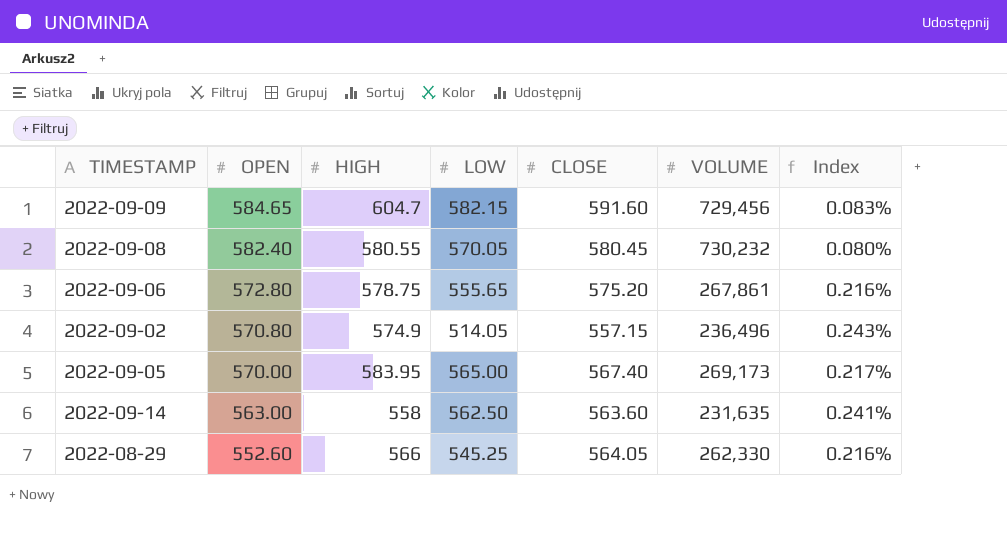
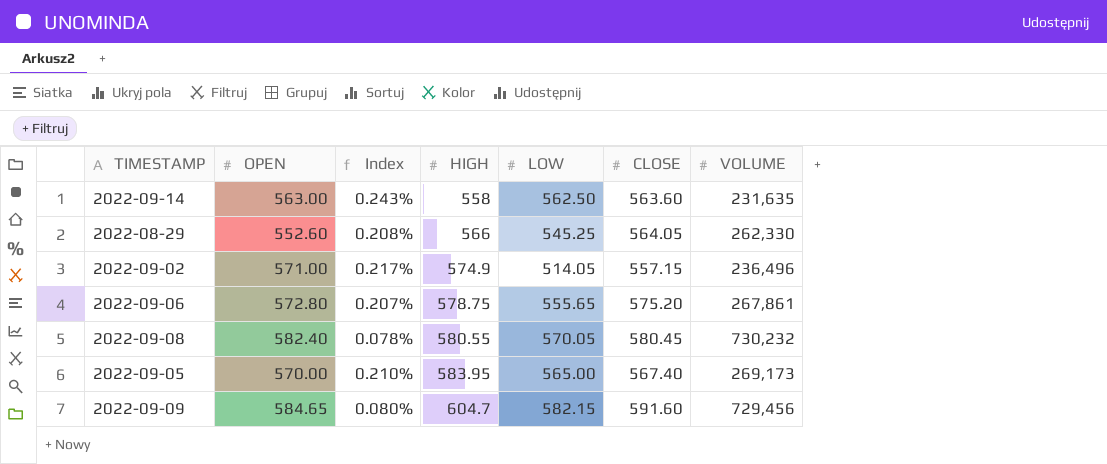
row order: OPEN descending -> HIGH ascending
column Index | formula: [HIGH] / [VOLUME] -> [LOW] / [VOLUME]
column Index | position: 7 -> 3
2022-09-02 | OPEN: 570.80 -> 571.00

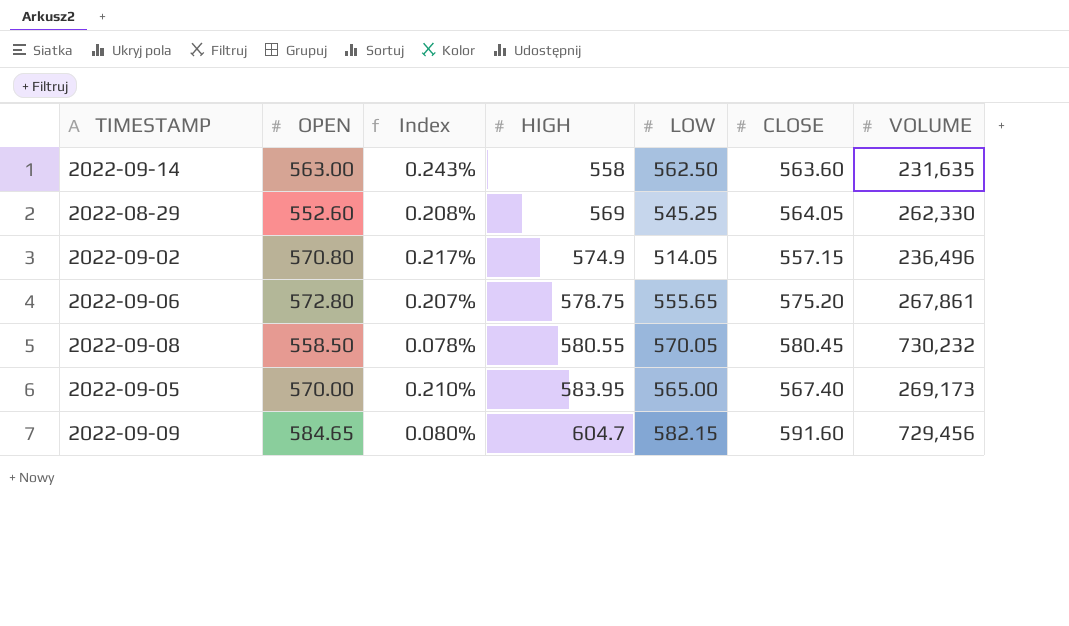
2022-08-29 | HIGH: 566 -> 569
2022-09-02 | OPEN: 571.00 -> 570.80
2022-09-08 | OPEN: 582.40 -> 558.50

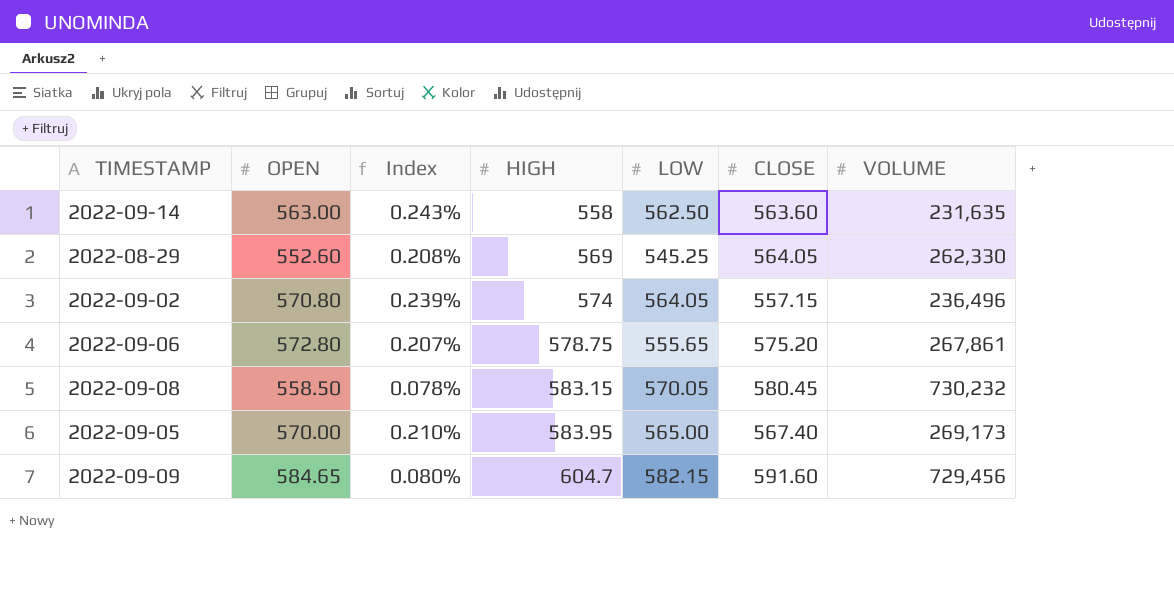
2022-09-02 | Index: 0.217% -> 0.239%
2022-09-02 | HIGH: 574.9 -> 574
2022-09-02 | LOW: 514.05 -> 564.05
2022-09-08 | HIGH: 580.55 -> 583.15

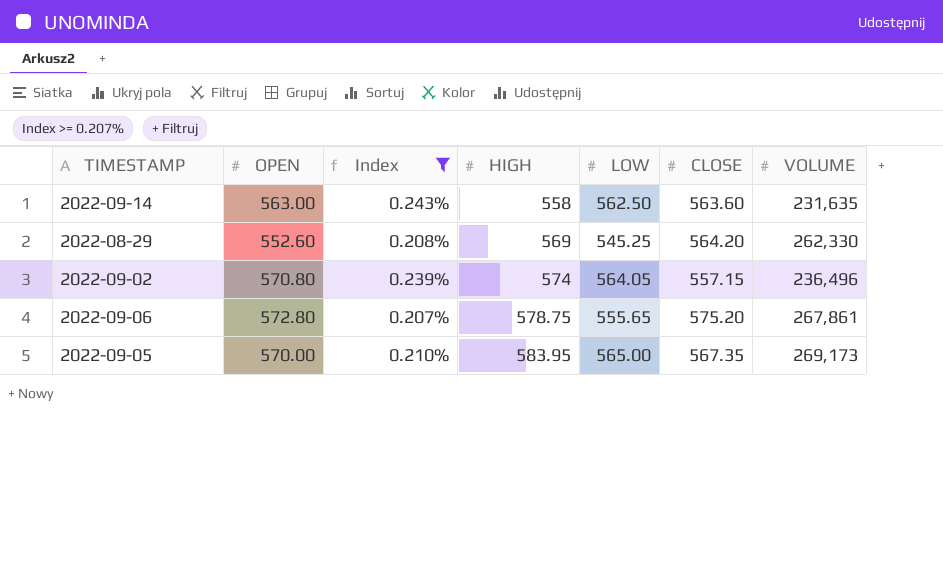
filter: none -> Index >= 0.207%
2022-08-29 | CLOSE: 564.05 -> 564.20
2022-09-05 | CLOSE: 567.40 -> 567.35

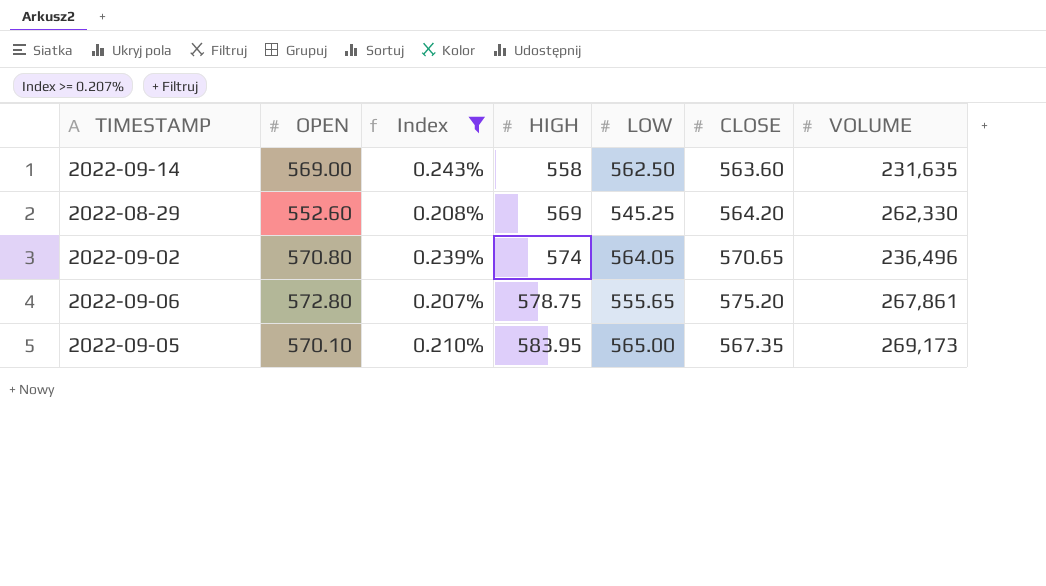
2022-09-14 | OPEN: 563.00 -> 569.00
2022-09-02 | CLOSE: 557.15 -> 570.65
2022-09-05 | OPEN: 570.00 -> 570.10

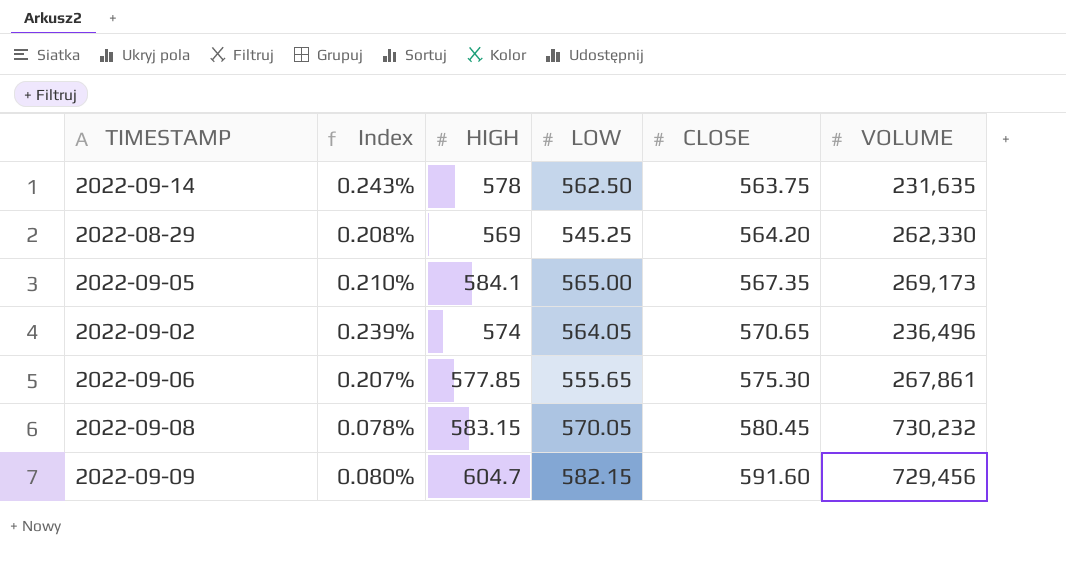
filter: Index >= 0.207% -> none
row order: HIGH ascending -> CLOSE ascending
column OPEN | position: 2 -> none
2022-09-14 | HIGH: 558 -> 578
2022-09-14 | CLOSE: 563.60 -> 563.75
2022-09-05 | HIGH: 583.95 -> 584.1
2022-09-06 | HIGH: 578.75 -> 577.85
2022-09-06 | CLOSE: 575.20 -> 575.30

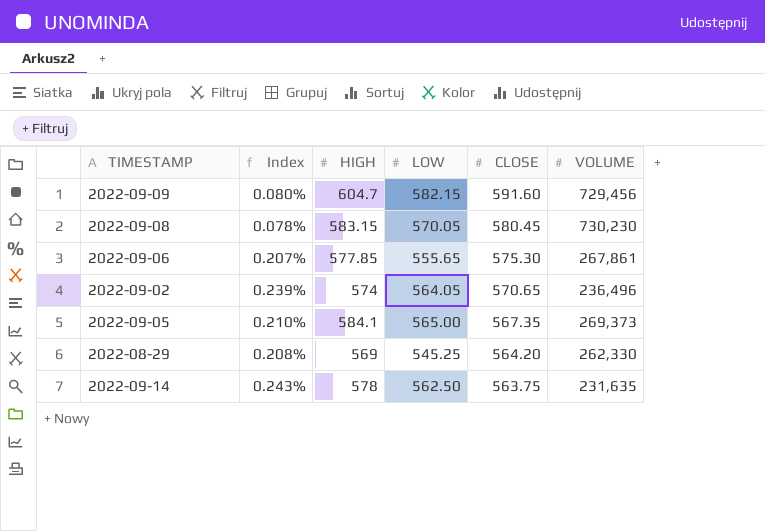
row order: CLOSE ascending -> CLOSE descending
2022-09-08 | VOLUME: 730,232 -> 730,230
2022-09-05 | VOLUME: 269,173 -> 269,373

